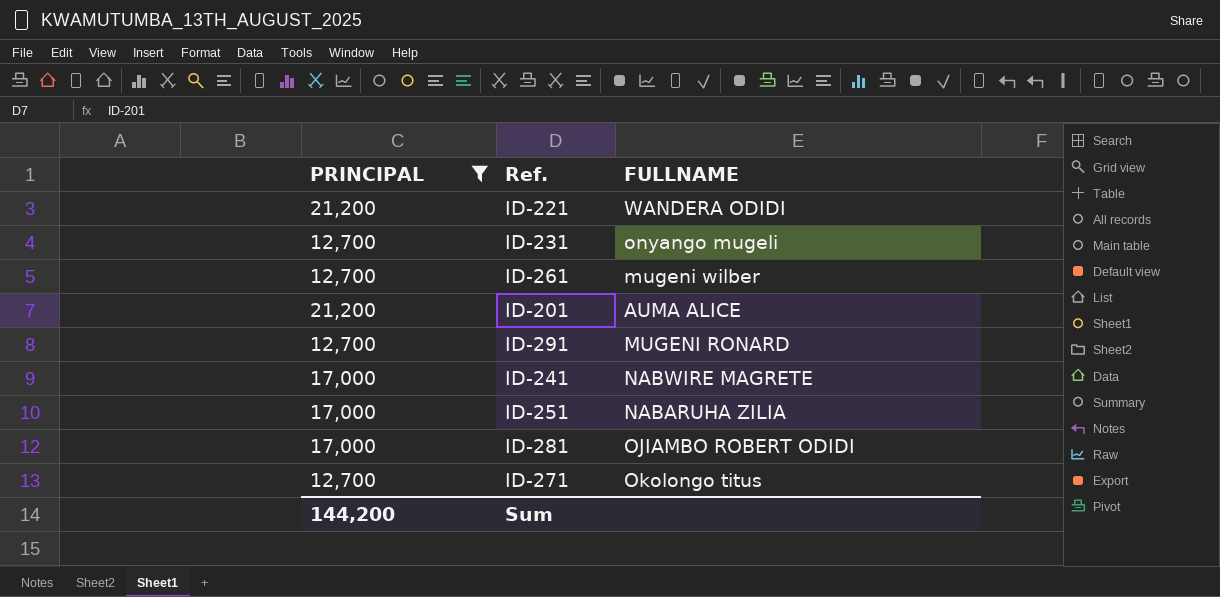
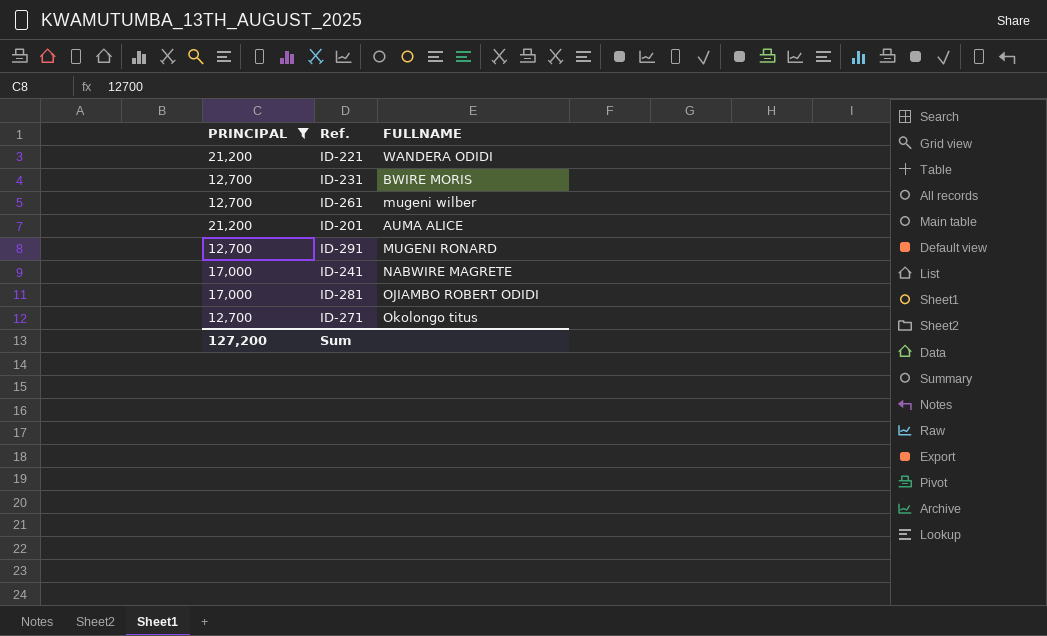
row ID-251: 17,000 | NABARUHA ZILIA -> none
ID-231 | FULLNAME: onyango mugeli -> BWIRE MORIS
Sum | PRINCIPAL: 144,200 -> 127,200

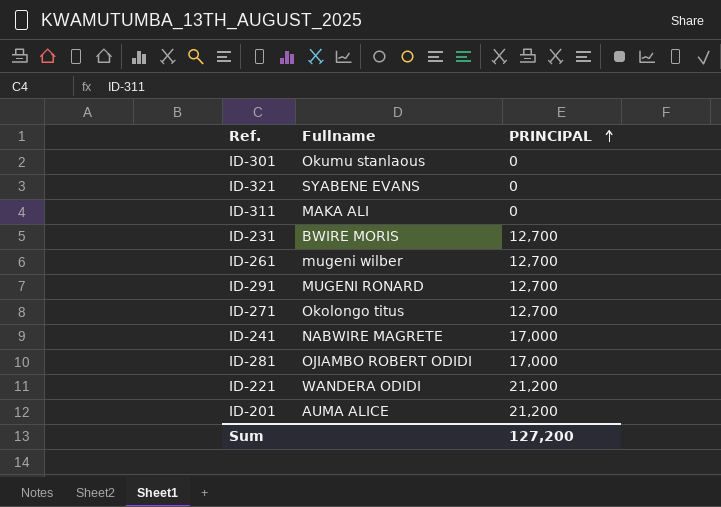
filter: PRINCIPAL != 0 -> none
row order: none -> PRINCIPAL ascending
column name: FULLNAME -> Fullname
column PRINCIPAL | position: 1 -> 3

